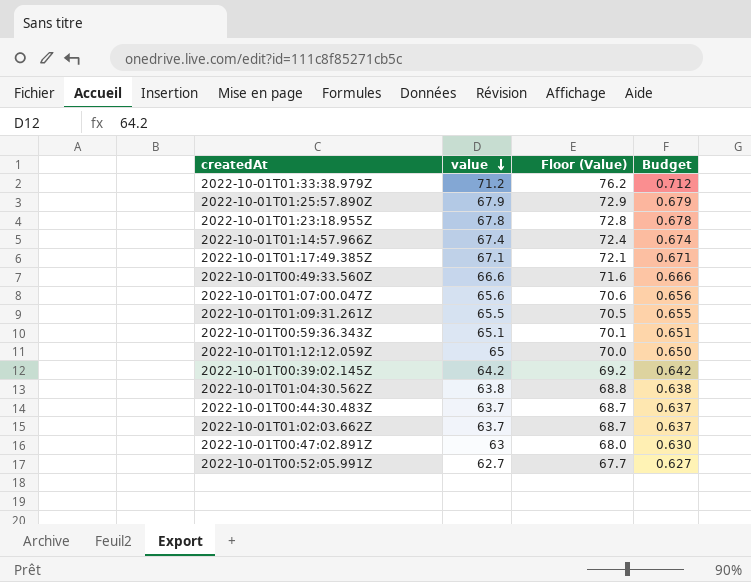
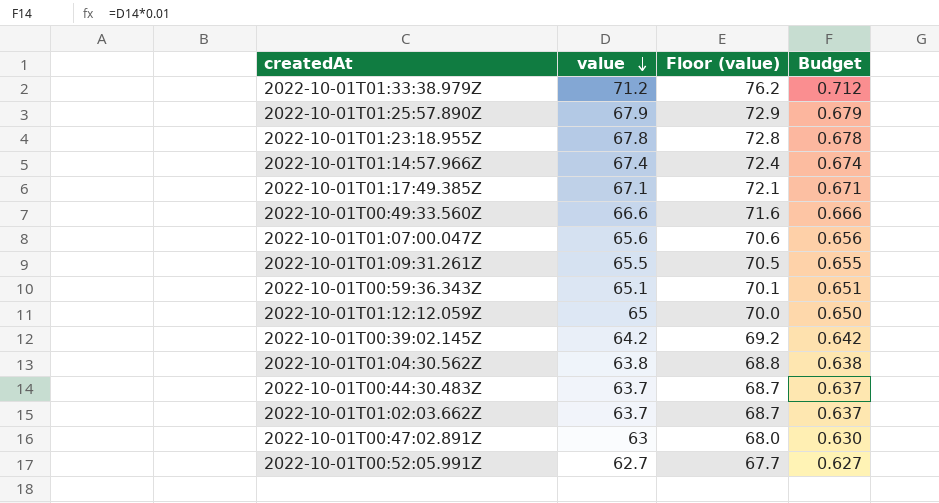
column name: Floor (Value) -> Floor (value)

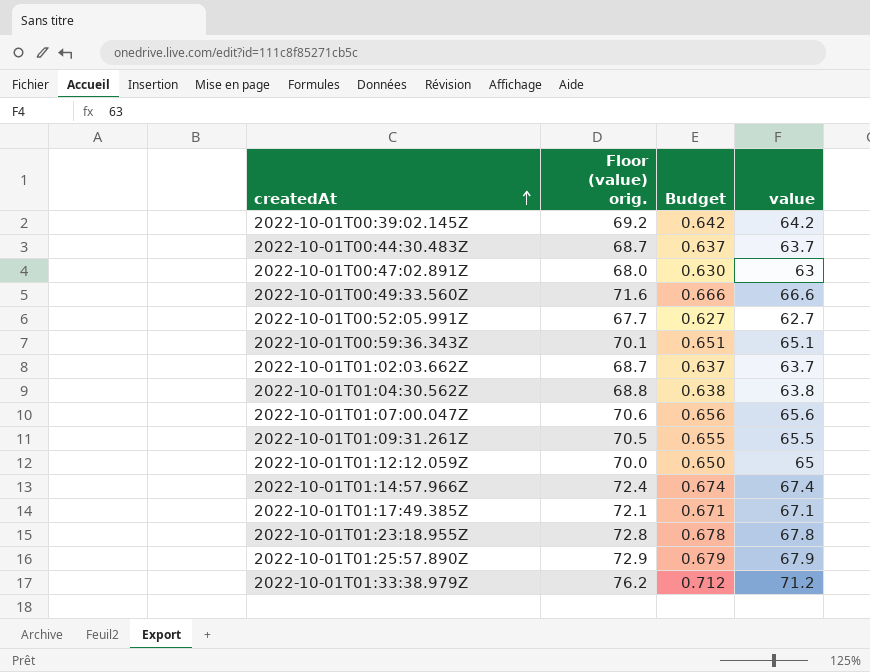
row order: value descending -> createdAt ascending
column name: Floor (value) -> Floor (value) orig.
column value | position: 2 -> 4

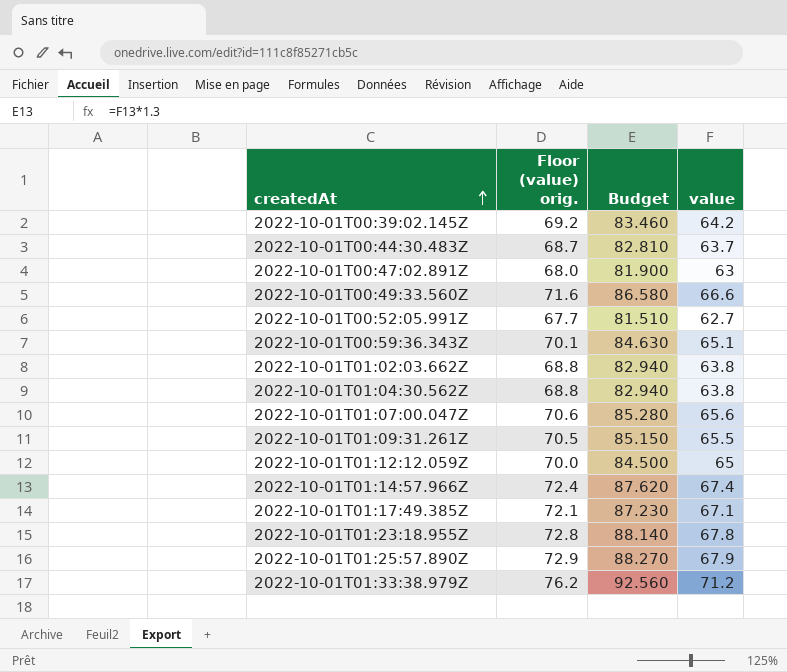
column Budget | formula: [value] * 0.01 -> [value] * 1.3
2022-10-01T01:02:03.662Z | Floor (value) orig.: 68.7 -> 68.8
2022-10-01T01:02:03.662Z | value: 63.7 -> 63.8

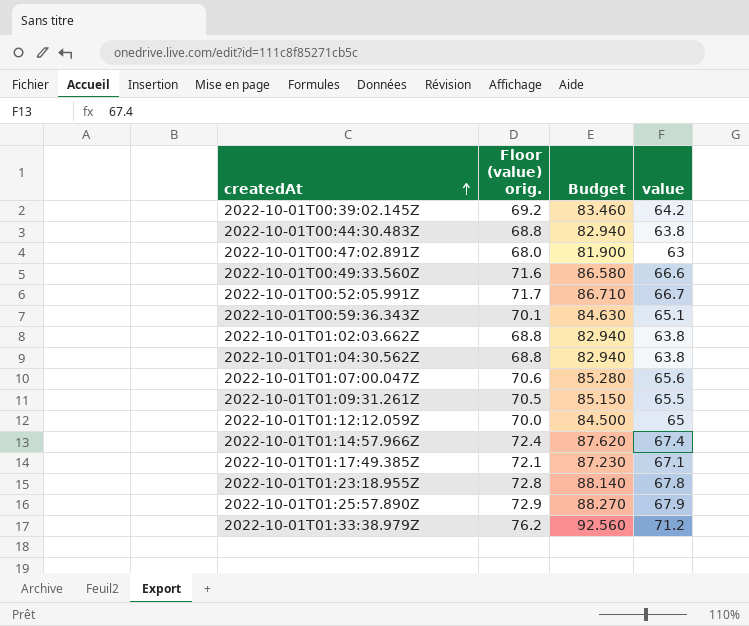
2022-10-01T00:44:30.483Z | Floor (value) orig.: 68.7 -> 68.8
2022-10-01T00:44:30.483Z | Budget: 82.810 -> 82.940
2022-10-01T00:44:30.483Z | value: 63.7 -> 63.8
2022-10-01T00:52:05.991Z | Floor (value) orig.: 67.7 -> 71.7
2022-10-01T00:52:05.991Z | Budget: 81.510 -> 86.710
2022-10-01T00:52:05.991Z | value: 62.7 -> 66.7

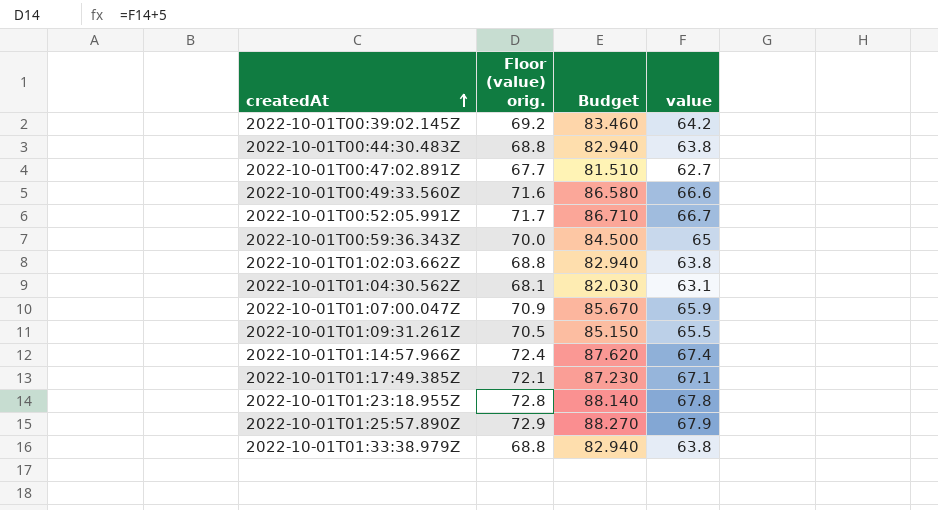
row 2022-10-01T01:12:12.059Z: 70.0 | 84.500 | 65 -> none
2022-10-01T00:47:02.891Z | Floor (value) orig.: 68.0 -> 67.7
2022-10-01T00:47:02.891Z | Budget: 81.900 -> 81.510
2022-10-01T00:47:02.891Z | value: 63 -> 62.7
2022-10-01T00:59:36.343Z | Floor (value) orig.: 70.1 -> 70.0
2022-10-01T00:59:36.343Z | Budget: 84.630 -> 84.500
2022-10-01T00:59:36.343Z | value: 65.1 -> 65
2022-10-01T01:04:30.562Z | Floor (value) orig.: 68.8 -> 68.1
2022-10-01T01:04:30.562Z | Budget: 82.940 -> 82.030
2022-10-01T01:04:30.562Z | value: 63.8 -> 63.1
2022-10-01T01:07:00.047Z | Floor (value) orig.: 70.6 -> 70.9
2022-10-01T01:07:00.047Z | Budget: 85.280 -> 85.670
2022-10-01T01:07:00.047Z | value: 65.6 -> 65.9
2022-10-01T01:33:38.979Z | Floor (value) orig.: 76.2 -> 68.8
2022-10-01T01:33:38.979Z | Budget: 92.560 -> 82.940
2022-10-01T01:33:38.979Z | value: 71.2 -> 63.8

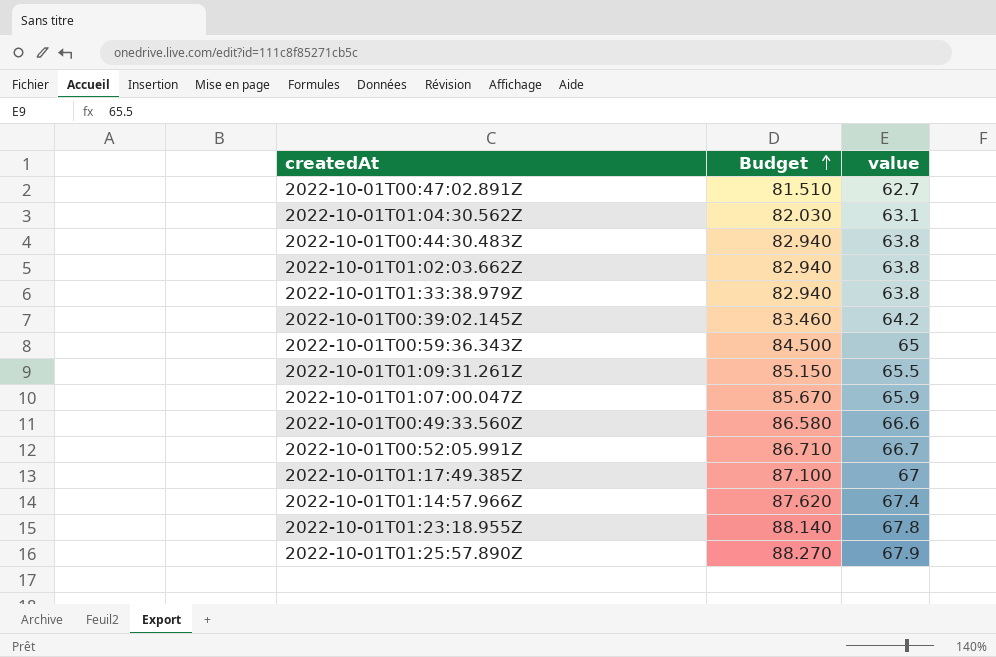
row order: createdAt ascending -> Budget ascending
column Floor (value) orig. | formula: [value] + 5 -> none
2022-10-01T01:17:49.385Z | Budget: 87.230 -> 87.100
2022-10-01T01:17:49.385Z | value: 67.1 -> 67

